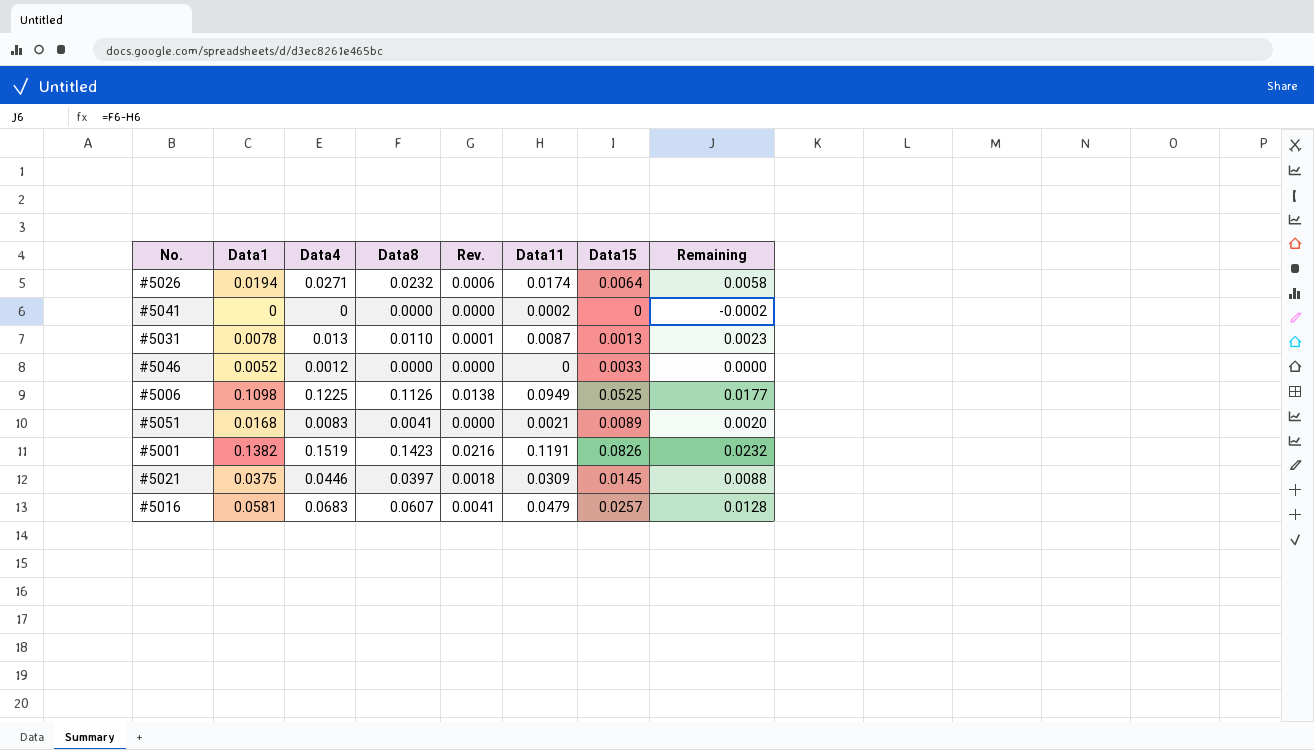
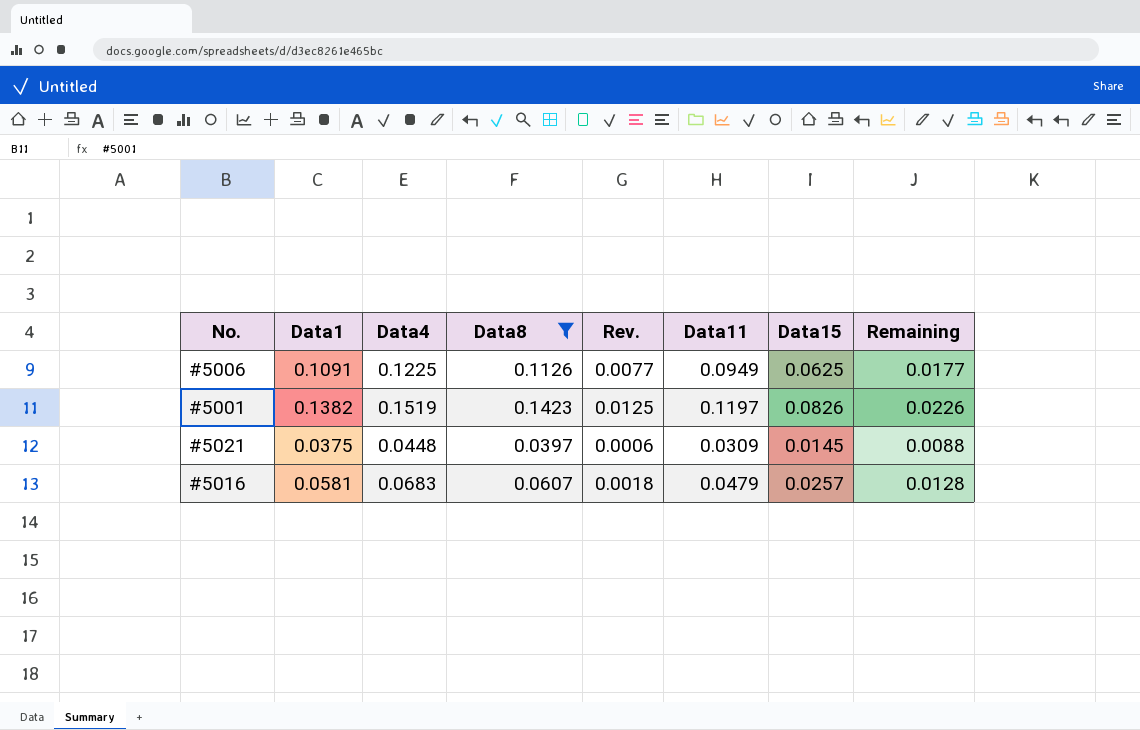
filter: none -> Data8 >= 0.0397
column Rev. | formula: [Data4] * [Data8] -> [Data4] * [Data15]
#5006 | Data1: 0.1098 -> 0.1091
#5006 | Data15: 0.0525 -> 0.0625
#5001 | Data11: 0.1191 -> 0.1197
#5001 | Remaining: 0.0232 -> 0.0226
#5021 | Data4: 0.0446 -> 0.0448

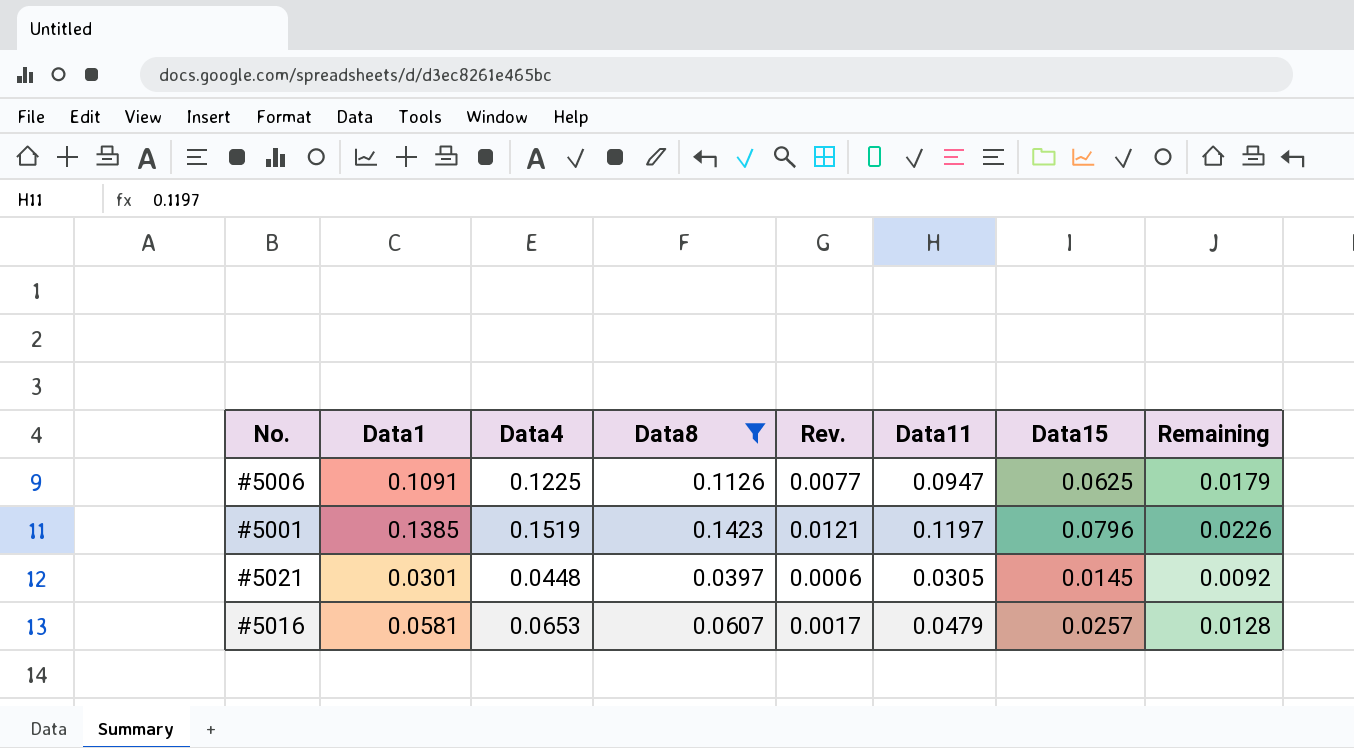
#5006 | Data11: 0.0949 -> 0.0947
#5006 | Remaining: 0.0177 -> 0.0179
#5001 | Data1: 0.1382 -> 0.1385
#5001 | Rev.: 0.0125 -> 0.0121
#5001 | Data15: 0.0826 -> 0.0796
#5021 | Data1: 0.0375 -> 0.0301
#5021 | Data11: 0.0309 -> 0.0305
#5021 | Remaining: 0.0088 -> 0.0092
#5016 | Data4: 0.0683 -> 0.0653
#5016 | Rev.: 0.0018 -> 0.0017

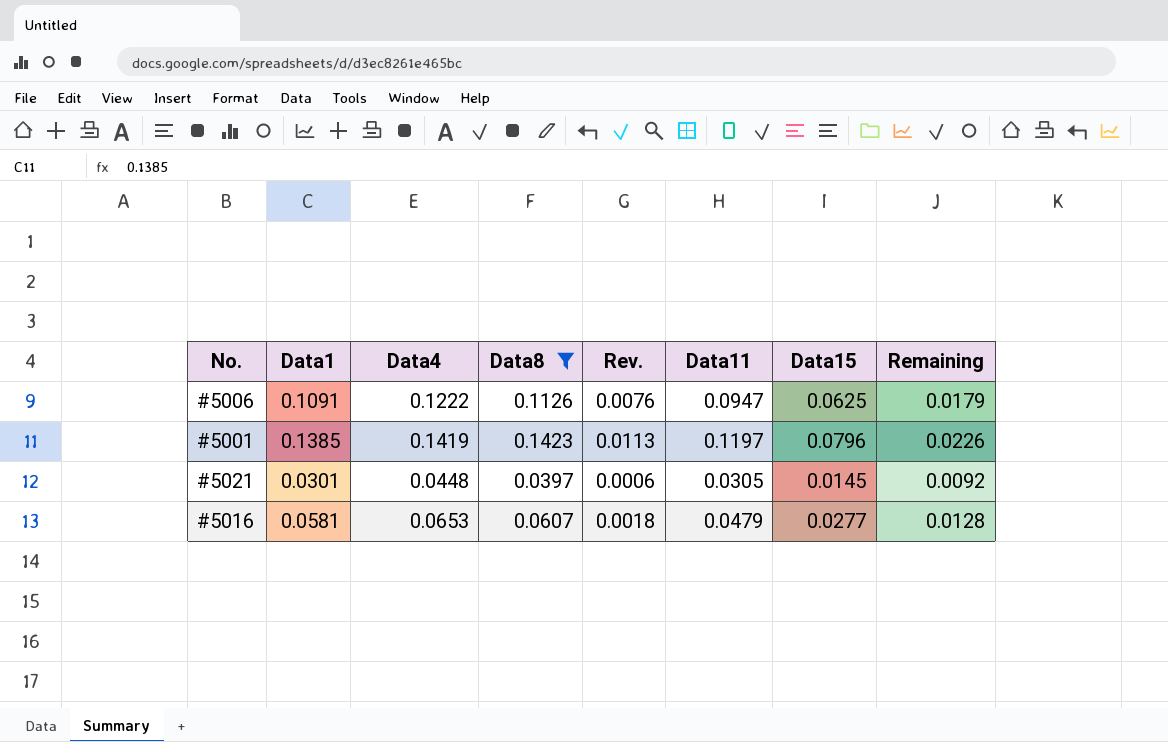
#5006 | Data4: 0.1225 -> 0.1222
#5006 | Rev.: 0.0077 -> 0.0076
#5001 | Data4: 0.1519 -> 0.1419
#5001 | Rev.: 0.0121 -> 0.0113
#5016 | Rev.: 0.0017 -> 0.0018
#5016 | Data15: 0.0257 -> 0.0277

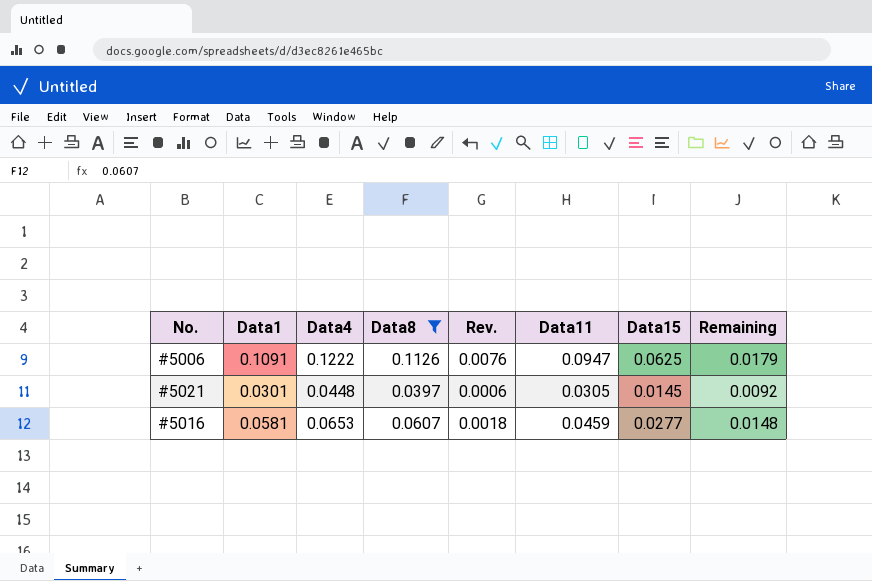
row #5001: 0.1385 | 0.1419 | 0.1423 | 0.0113 | 0.1197 | 0.0796 | 0.0226 -> none
#5016 | Data11: 0.0479 -> 0.0459
#5016 | Remaining: 0.0128 -> 0.0148

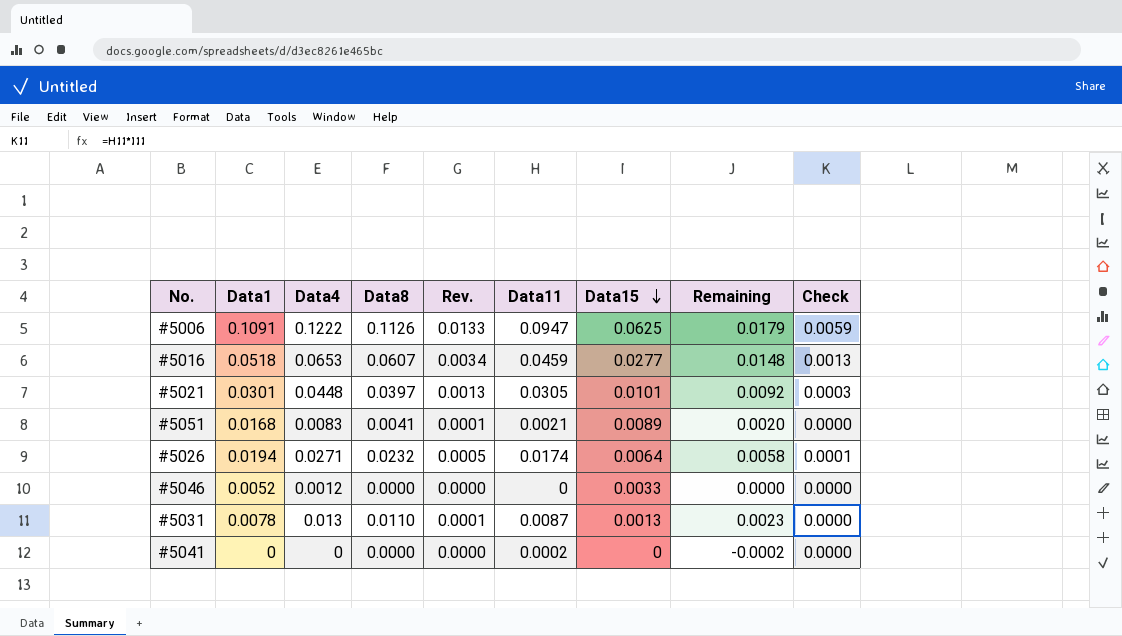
filter: Data8 >= 0.0397 -> none
row order: none -> Data15 descending
column Rev. | formula: [Data4] * [Data15] -> [Data1] * [Data4]
column Check | formula: none -> [Data11] * [Data15]
#5016 | Data1: 0.0581 -> 0.0518
#5021 | Data15: 0.0145 -> 0.0101

